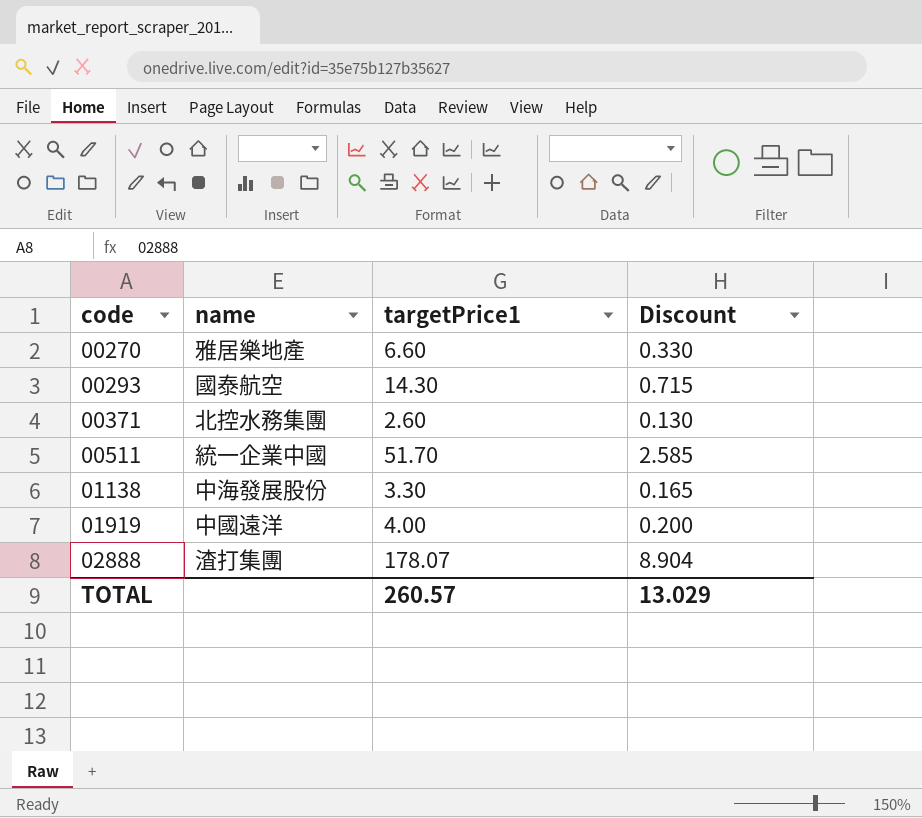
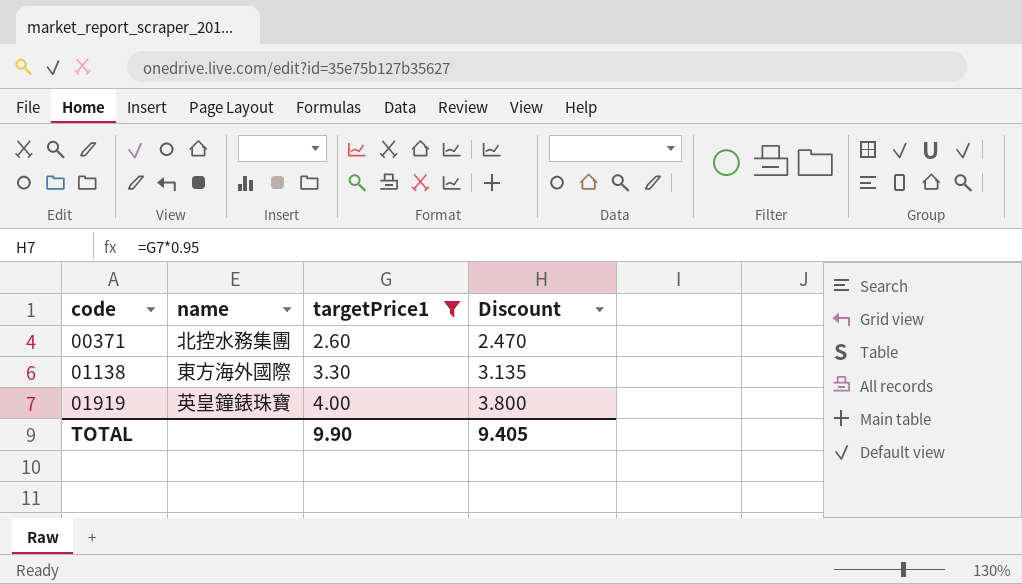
filter: none -> targetPrice1 <= 4.00
column Discount | formula: [targetPrice1] * 0.05 -> [targetPrice1] * 0.95
01138 | name: 中海發展股份 -> 東方海外國際
01919 | name: 中國遠洋 -> 英皇鐘錶珠寶
TOTAL | targetPrice1: 260.57 -> 9.90
TOTAL | Discount: 13.029 -> 9.405

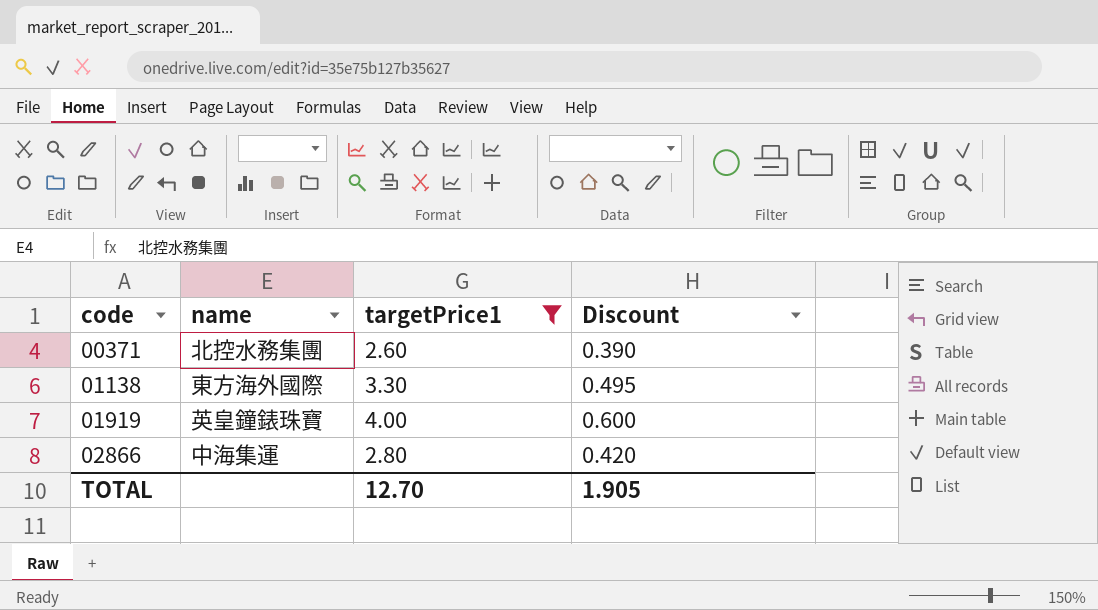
column Discount | formula: [targetPrice1] * 0.95 -> [targetPrice1] * 0.15
row 02866: none -> 中海集運 | 2.80 | 0.420
TOTAL | targetPrice1: 9.90 -> 12.70
TOTAL | Discount: 9.405 -> 1.905

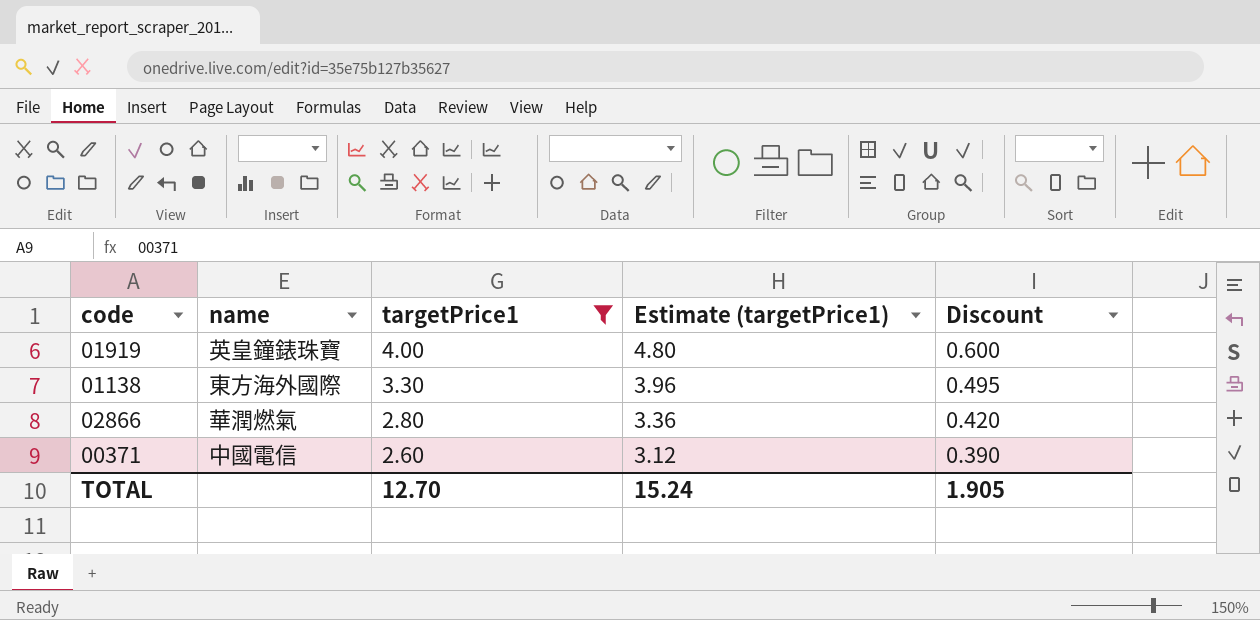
row order: code ascending -> targetPrice1 descending
column Estimate (targetPrice1) | formula: none -> [targetPrice1] * 1.2
02866 | name: 中海集運 -> 華潤燃氣
00371 | name: 北控水務集團 -> 中國電信

